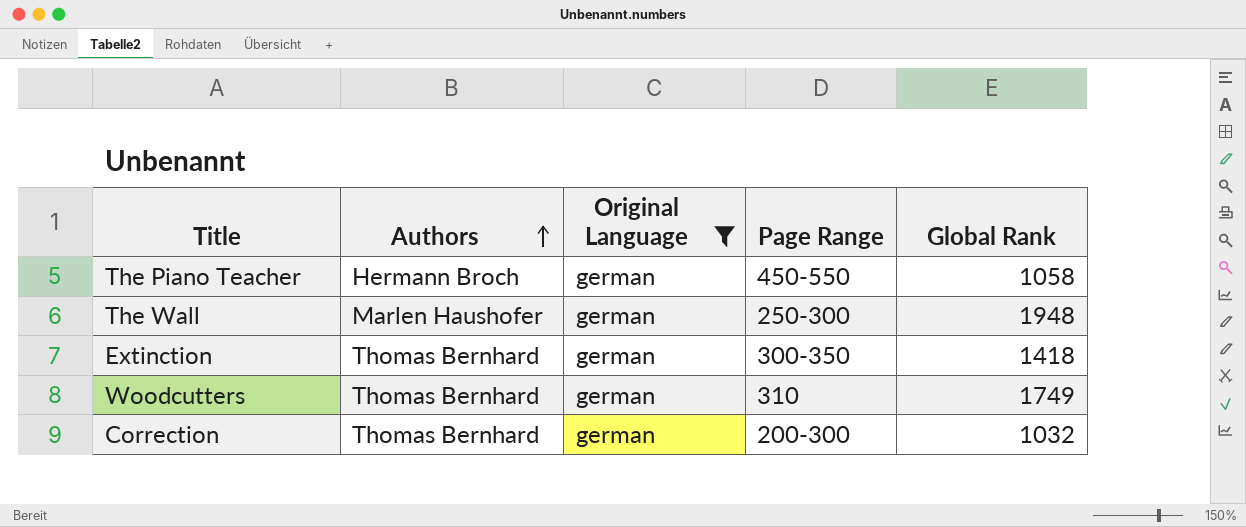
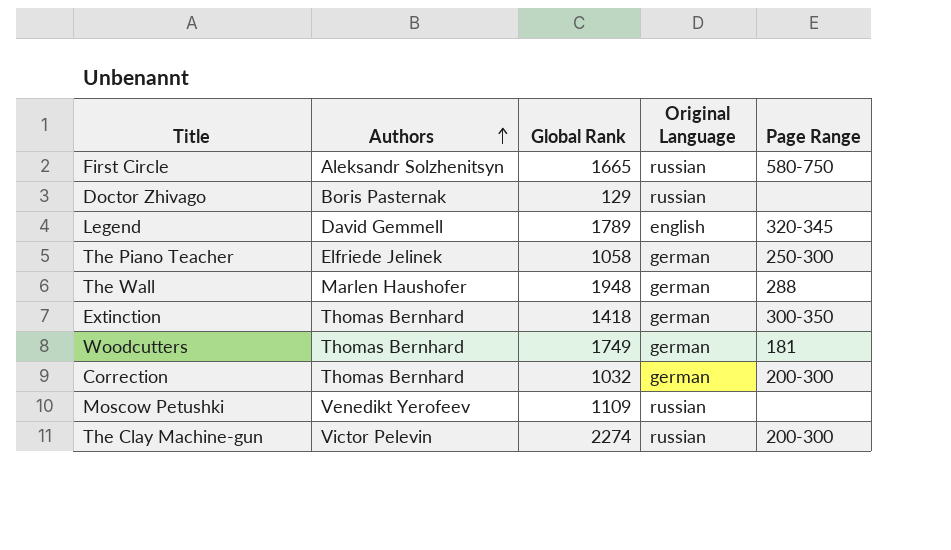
filter: Original Language = german -> none
column Global Rank | position: 5 -> 3
The Piano Teacher | Authors: Hermann Broch -> Elfriede Jelinek
The Piano Teacher | Page Range: 450-550 -> 250-300
The Wall | Page Range: 250-300 -> 288
Woodcutters | Page Range: 310 -> 181

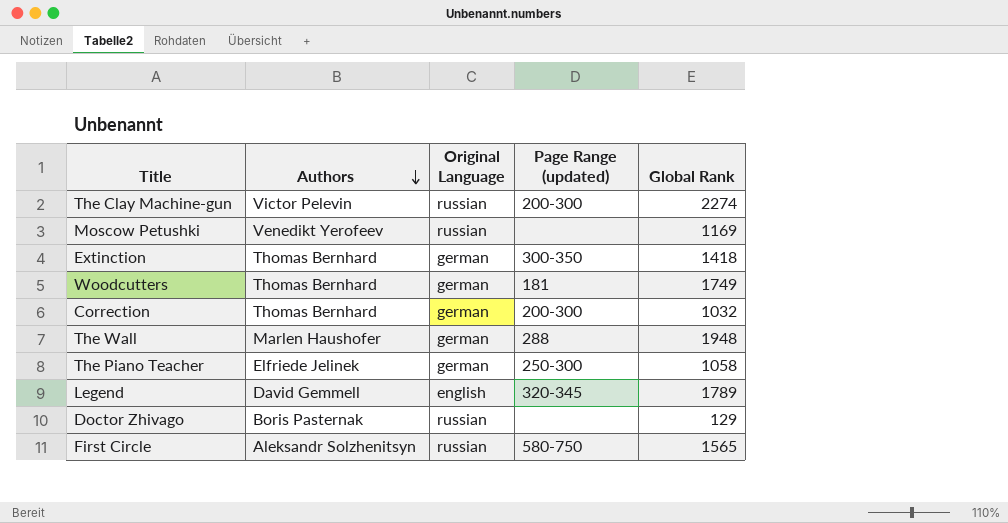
row order: Authors ascending -> Authors descending
column name: Page Range -> Page Range (updated)
column Global Rank | position: 3 -> 5
Moscow Petushki | Global Rank: 1109 -> 1169
First Circle | Global Rank: 1665 -> 1565

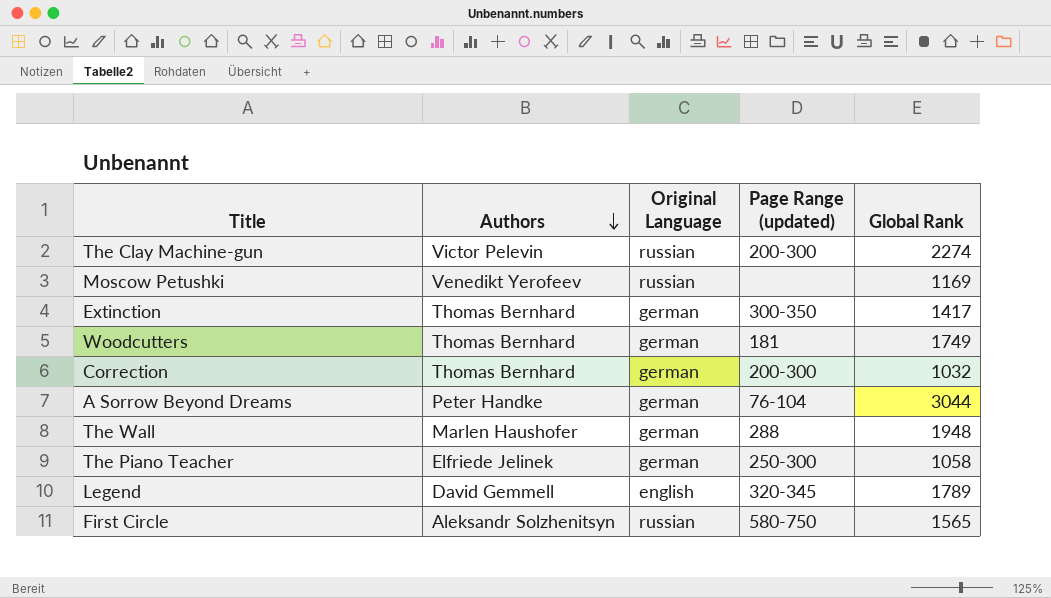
row Doctor Zhivago: Boris Pasternak | russian | none | 129 -> none
Extinction | Global Rank: 1418 -> 1417
row A Sorrow Beyond Dreams: none -> Peter Handke | german | 76-104 | 3044

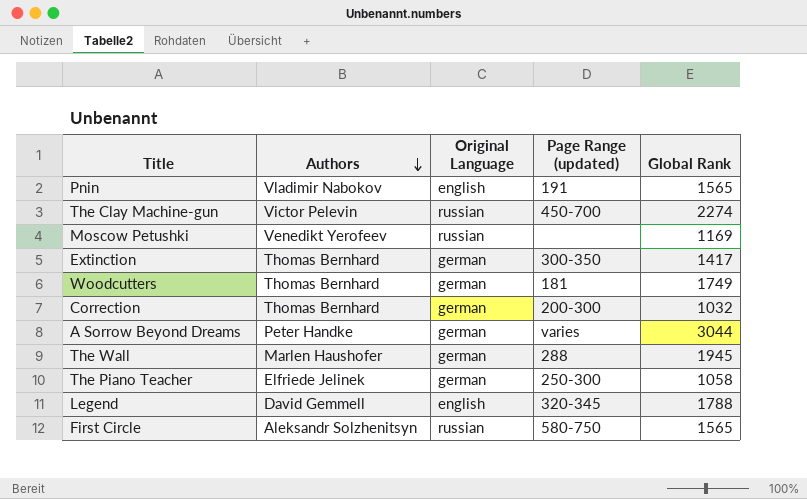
row Pnin: none -> Vladimir Nabokov | english | 191 | 1565
The Clay Machine-gun | Page Range (updated): 200-300 -> 450-700
A Sorrow Beyond Dreams | Page Range (updated): 76-104 -> varies
The Wall | Global Rank: 1948 -> 1945
Legend | Global Rank: 1789 -> 1788

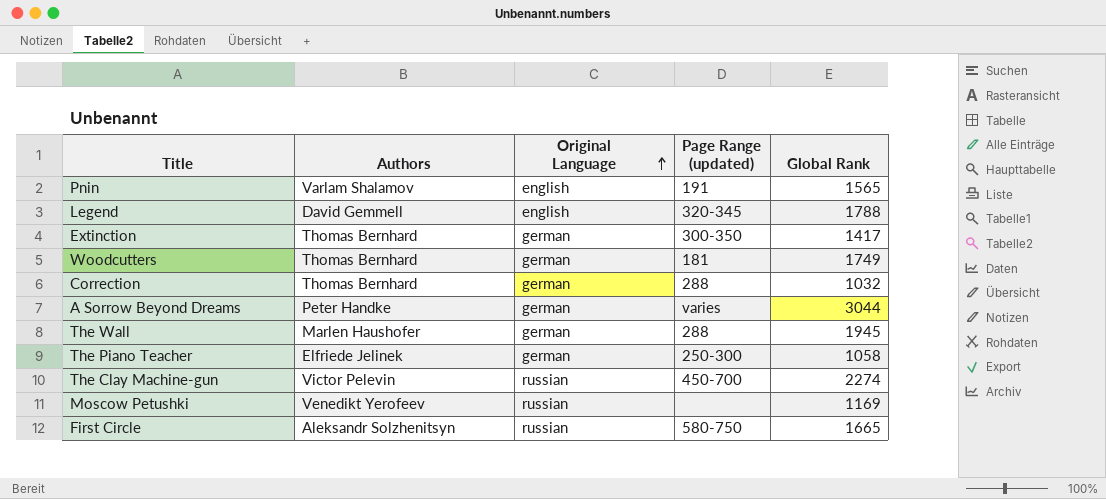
row order: Authors descending -> Original Language ascending
Pnin | Authors: Vladimir Nabokov -> Varlam Shalamov
Correction | Page Range (updated): 200-300 -> 288
First Circle | Global Rank: 1565 -> 1665

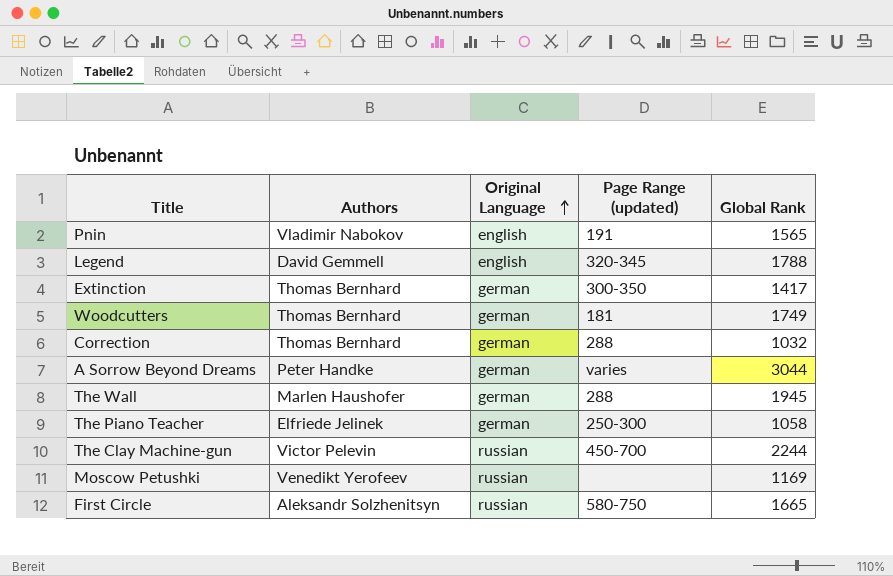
Pnin | Authors: Varlam Shalamov -> Vladimir Nabokov
The Clay Machine-gun | Global Rank: 2274 -> 2244

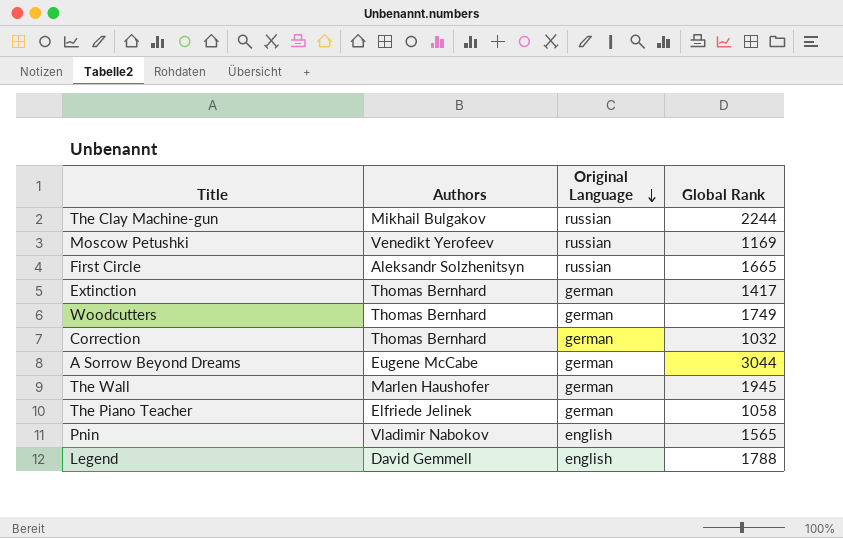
row order: Original Language ascending -> Original Language descending
column Page Range (updated) | position: 4 -> none
The Clay Machine-gun | Authors: Victor Pelevin -> Mikhail Bulgakov
A Sorrow Beyond Dreams | Authors: Peter Handke -> Eugene McCabe

